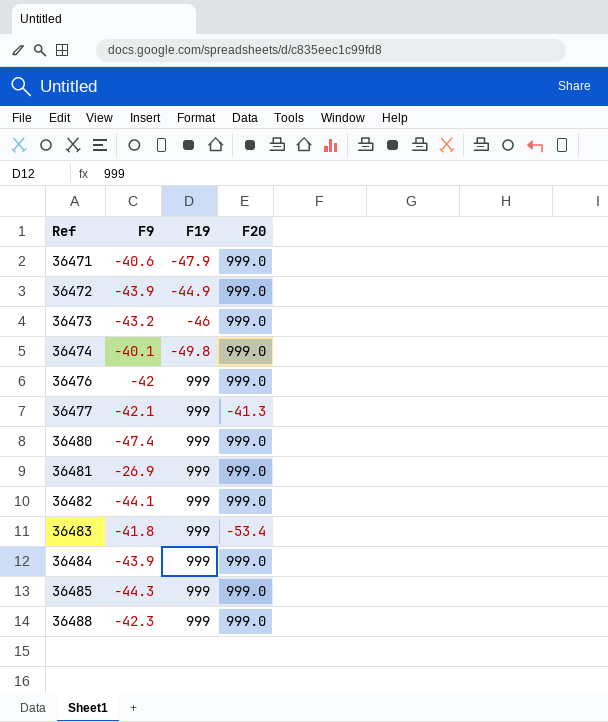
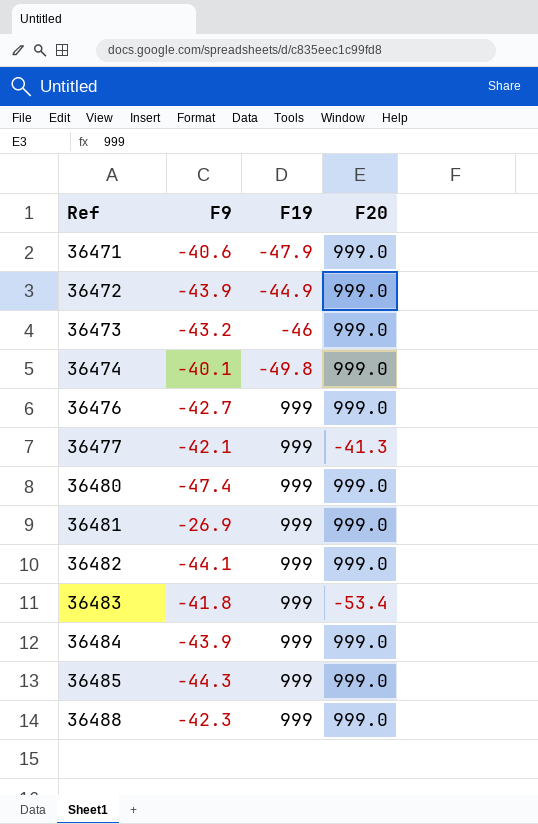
36476 | F9: -42 -> -42.7

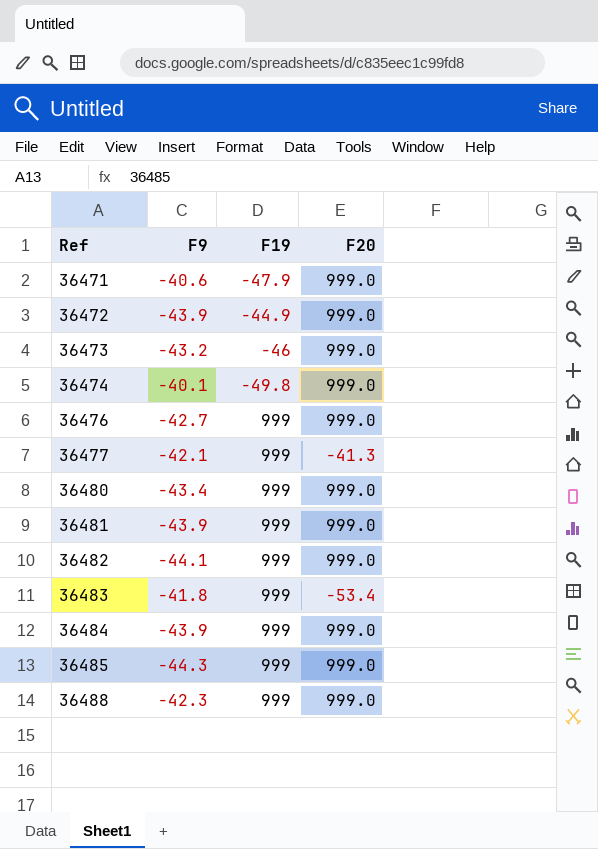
36480 | F9: -47.4 -> -43.4
36481 | F9: -26.9 -> -43.9

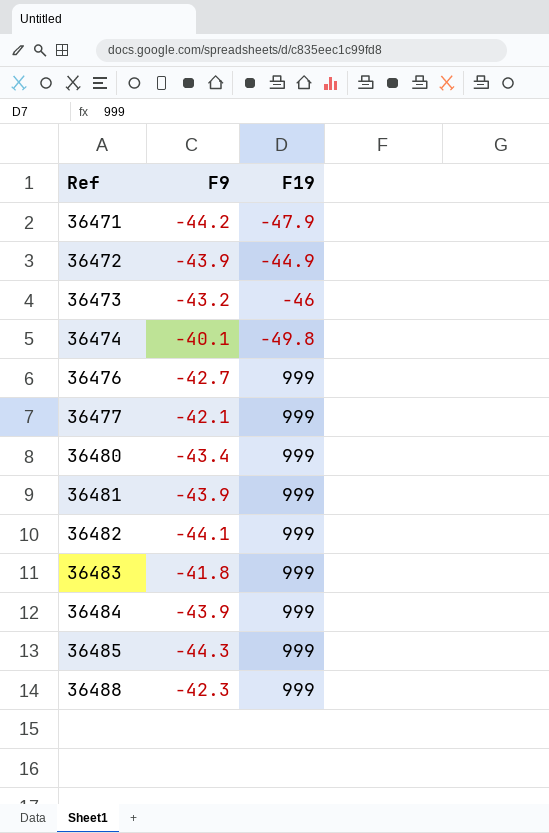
column F20 | position: 4 -> none
36471 | F9: -40.6 -> -44.2

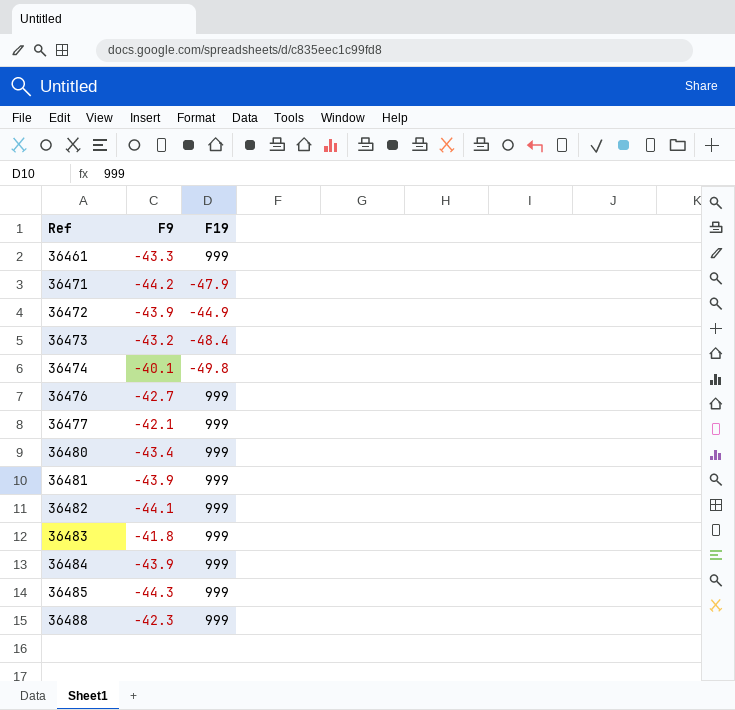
row 36461: none -> -43.3 | 999
36473 | F19: -46 -> -48.4

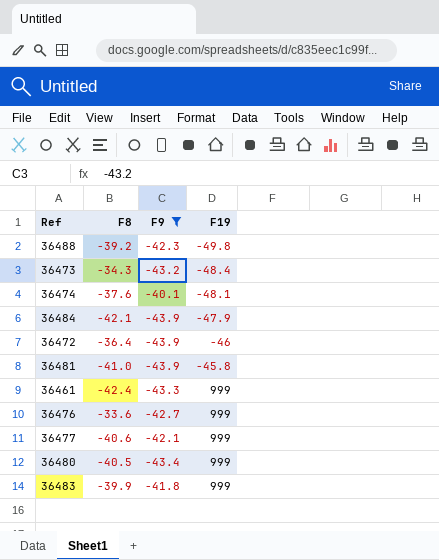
filter: none -> F9 >= -43.9
row order: Ref ascending -> F19 ascending
column F8 | position: none -> 2
36488 | F19: 999 -> -49.8
36474 | F19: -49.8 -> -48.1
36484 | F19: 999 -> -47.9
36472 | F19: -44.9 -> -46
36481 | F19: 999 -> -45.8

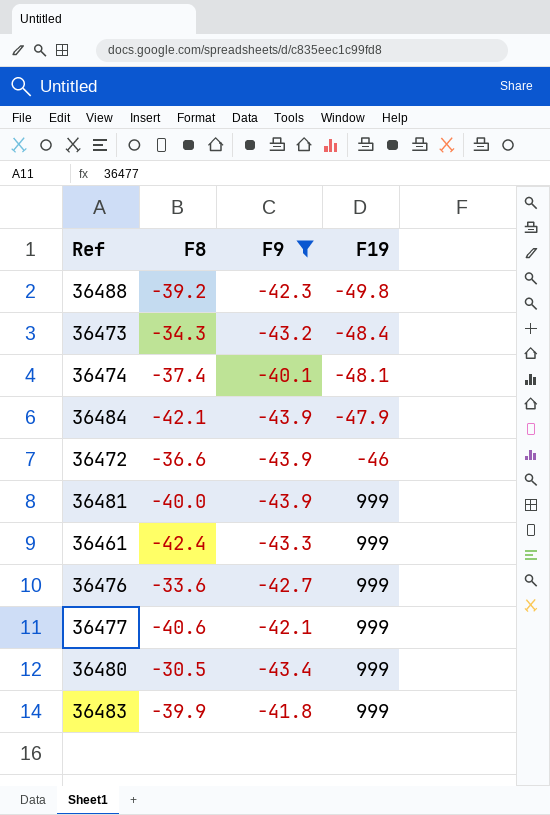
36474 | F8: -37.6 -> -37.4
36472 | F8: -36.4 -> -36.6
36481 | F8: -41.0 -> -40.0
36481 | F19: -45.8 -> 999
36480 | F8: -40.5 -> -30.5

